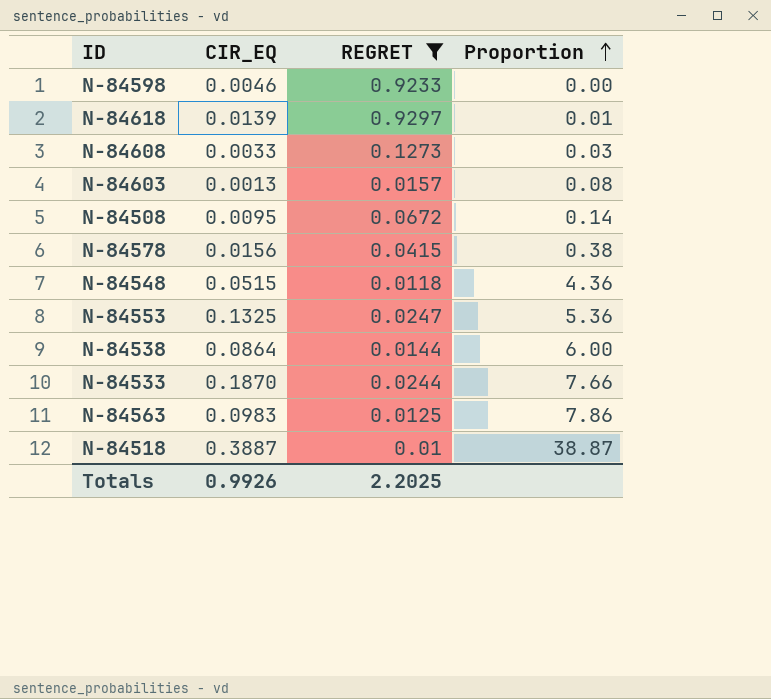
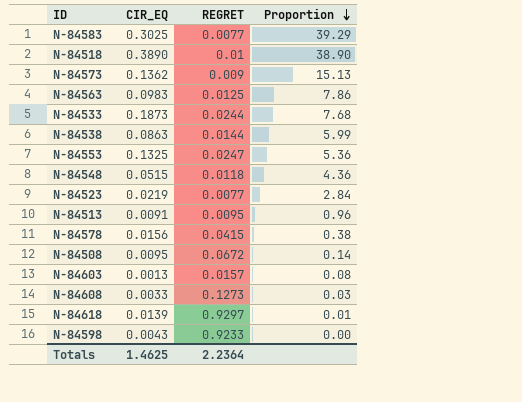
filter: REGRET >= 0.01 -> none
row order: Proportion ascending -> Proportion descending
N-84518 | CIR_EQ: 0.3887 -> 0.3890
N-84518 | Proportion: 38.87 -> 38.90
N-84533 | CIR_EQ: 0.1870 -> 0.1873
N-84533 | Proportion: 7.66 -> 7.68
N-84538 | CIR_EQ: 0.0864 -> 0.0863
N-84538 | Proportion: 6.00 -> 5.99
N-84598 | CIR_EQ: 0.0046 -> 0.0043
Totals | CIR_EQ: 0.9926 -> 1.4625
Totals | REGRET: 2.2025 -> 2.2364

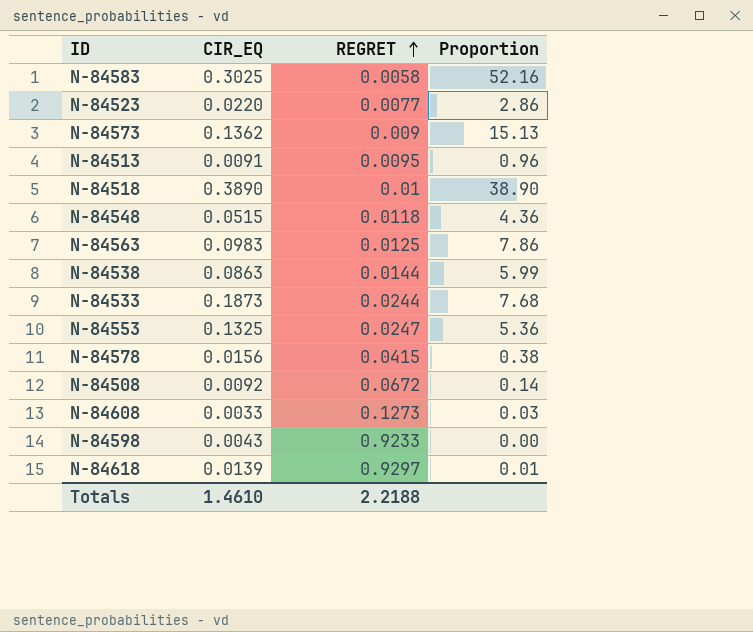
row order: Proportion descending -> REGRET ascending
row N-84603: 0.0013 | 0.0157 | 0.08 -> none
N-84583 | REGRET: 0.0077 -> 0.0058
N-84583 | Proportion: 39.29 -> 52.16
N-84523 | CIR_EQ: 0.0219 -> 0.0220
N-84523 | Proportion: 2.84 -> 2.86
N-84508 | CIR_EQ: 0.0095 -> 0.0092
Totals | CIR_EQ: 1.4625 -> 1.4610
Totals | REGRET: 2.2364 -> 2.2188

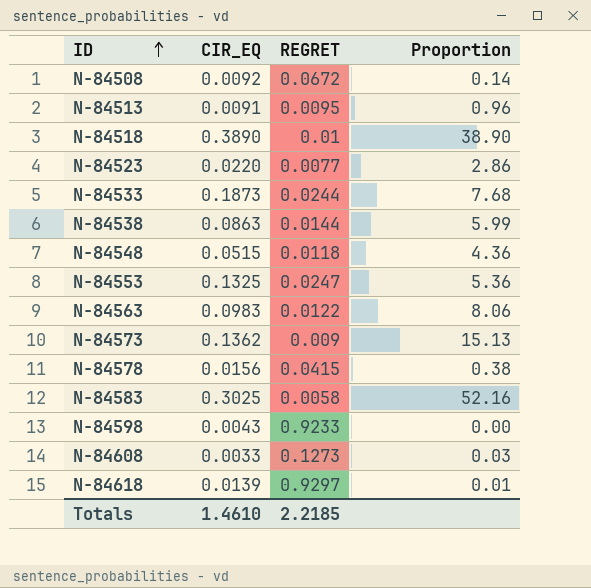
row order: REGRET ascending -> ID ascending
N-84563 | REGRET: 0.0125 -> 0.0122
N-84563 | Proportion: 7.86 -> 8.06
Totals | REGRET: 2.2188 -> 2.2185

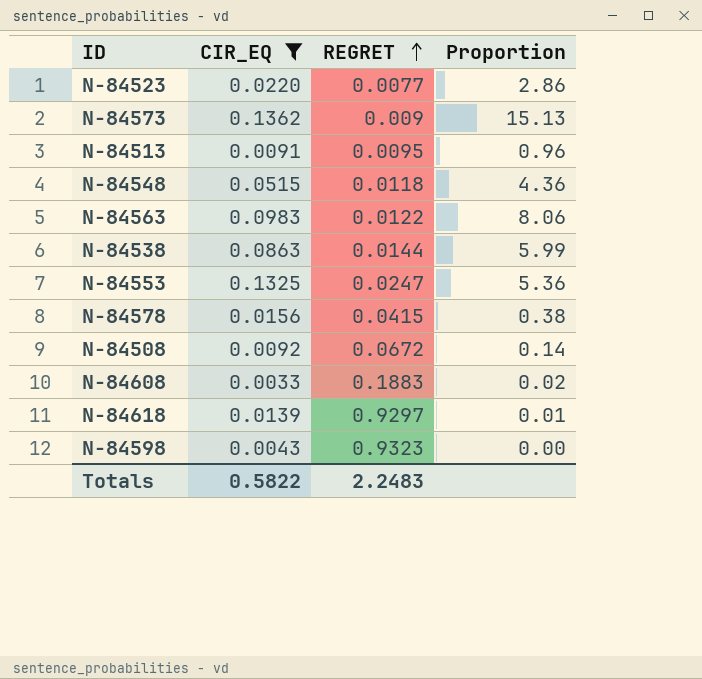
filter: none -> CIR_EQ <= 0.1362
row order: ID ascending -> REGRET ascending
N-84608 | REGRET: 0.1273 -> 0.1883
N-84608 | Proportion: 0.03 -> 0.02
N-84598 | REGRET: 0.9233 -> 0.9323
Totals | CIR_EQ: 1.4610 -> 0.5822
Totals | REGRET: 2.2185 -> 2.2483

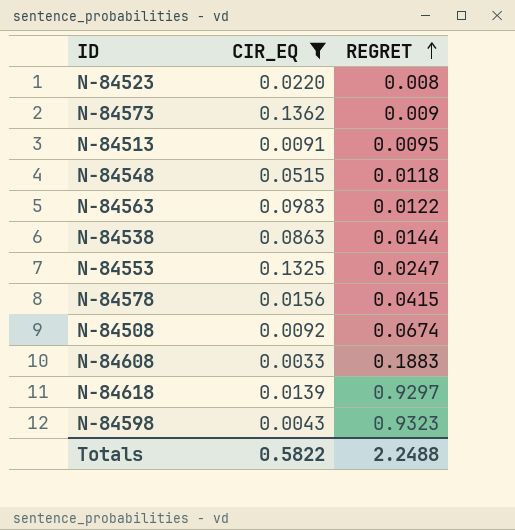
column Proportion | formula: [CIR_EQ] / [REGRET] -> none
N-84523 | REGRET: 0.0077 -> 0.008
N-84508 | REGRET: 0.0672 -> 0.0674
Totals | REGRET: 2.2483 -> 2.2488

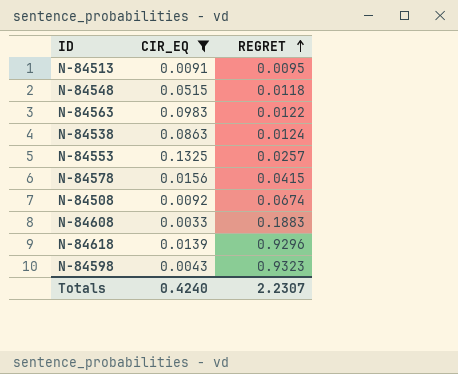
row N-84523: 0.0220 | 0.008 -> none
row N-84573: 0.1362 | 0.009 -> none
N-84538 | REGRET: 0.0144 -> 0.0124
N-84553 | REGRET: 0.0247 -> 0.0257
N-84618 | REGRET: 0.9297 -> 0.9296
Totals | CIR_EQ: 0.5822 -> 0.4240
Totals | REGRET: 2.2488 -> 2.2307

